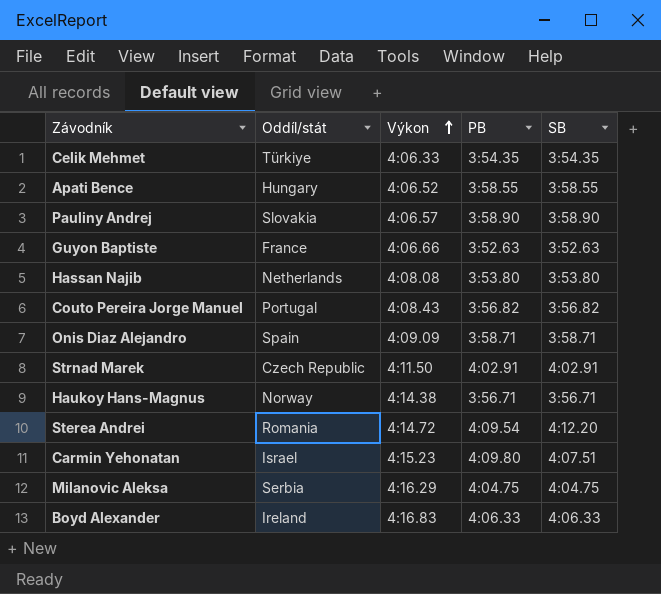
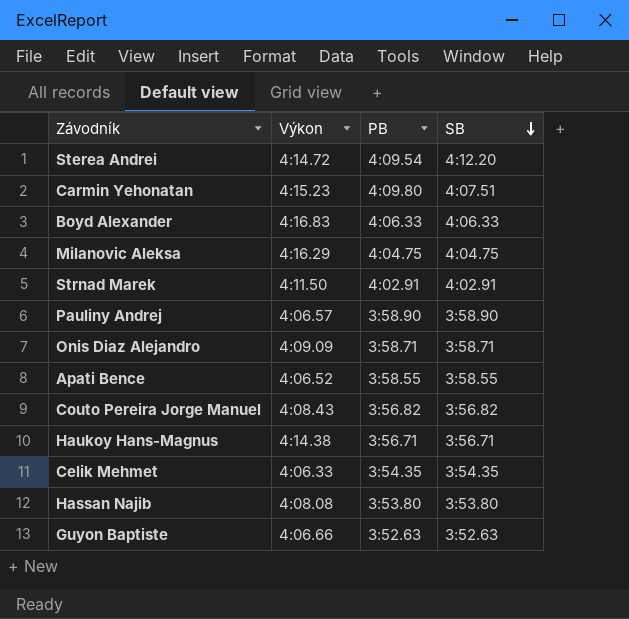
row order: Výkon ascending -> SB descending
column Oddíl/stát | position: 2 -> none

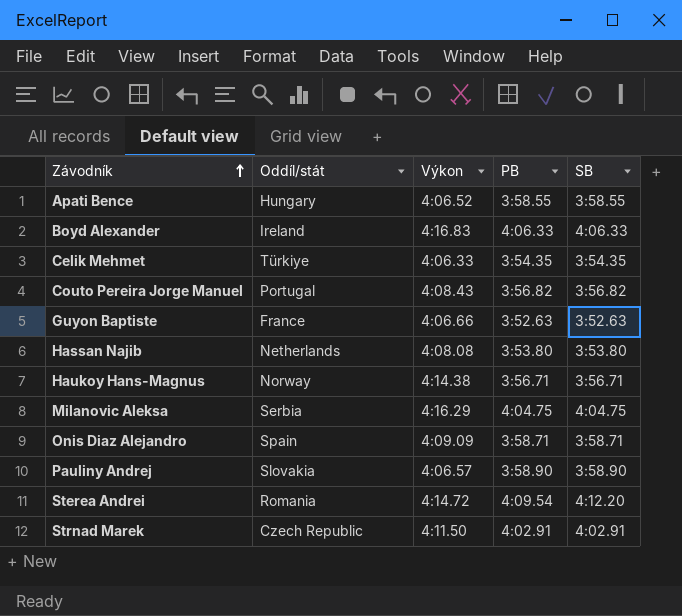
row order: SB descending -> Závodník ascending
column Oddíl/stát | position: none -> 2
row Carmin Yehonatan: 4:15.23 | 4:09.80 | 4:07.51 -> none

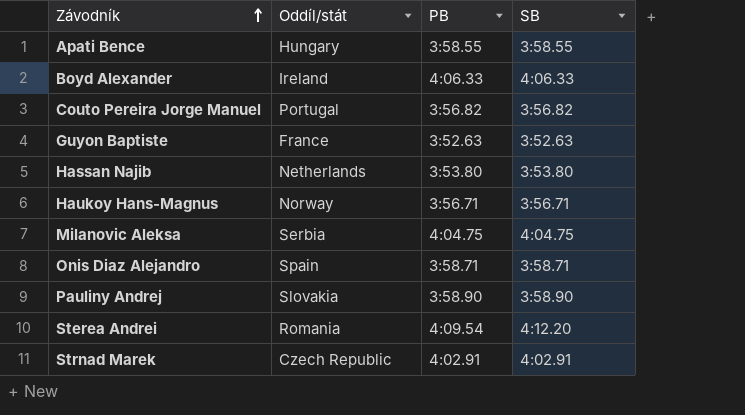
column Výkon | position: 3 -> none
row Celik Mehmet: Türkiye | 4:06.33 | 3:54.35 | 3:54.35 -> none

